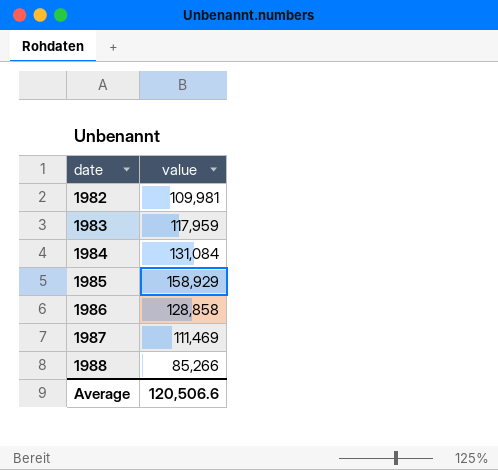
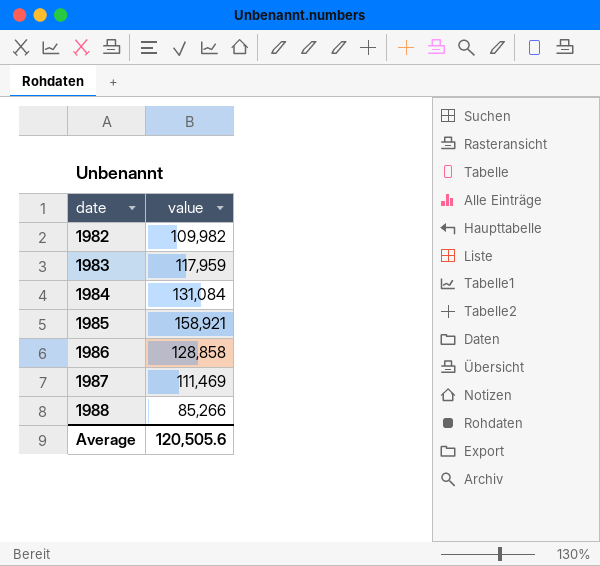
1982 | value: 109,981 -> 109,982
1985 | value: 158,929 -> 158,921
Average | value: 120,506.6 -> 120,505.6

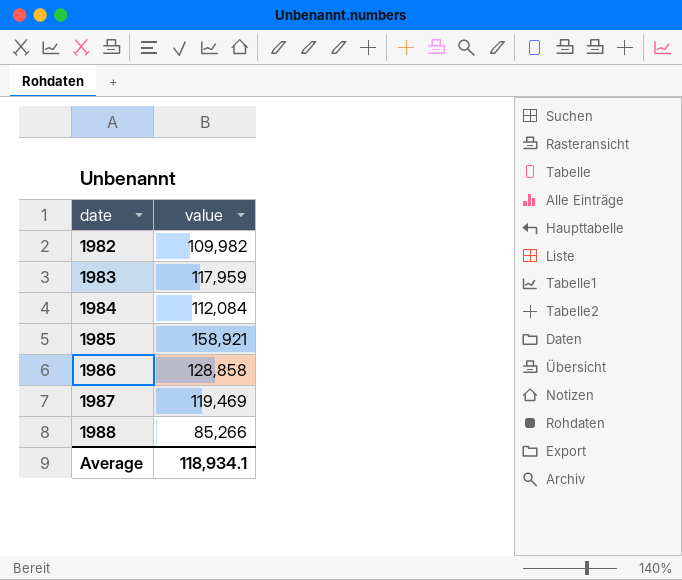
1984 | value: 131,084 -> 112,084
1987 | value: 111,469 -> 119,469
Average | value: 120,505.6 -> 118,934.1

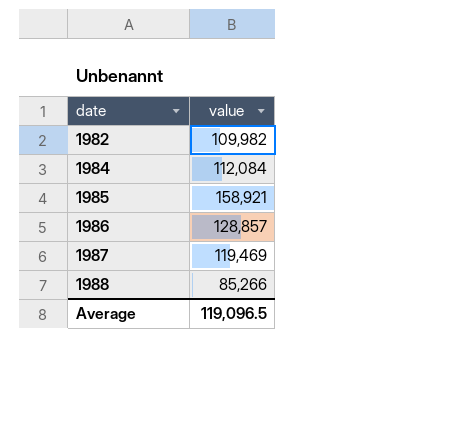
row 1983: 117,959 -> none
1986 | value: 128,858 -> 128,857
Average | value: 118,934.1 -> 119,096.5

